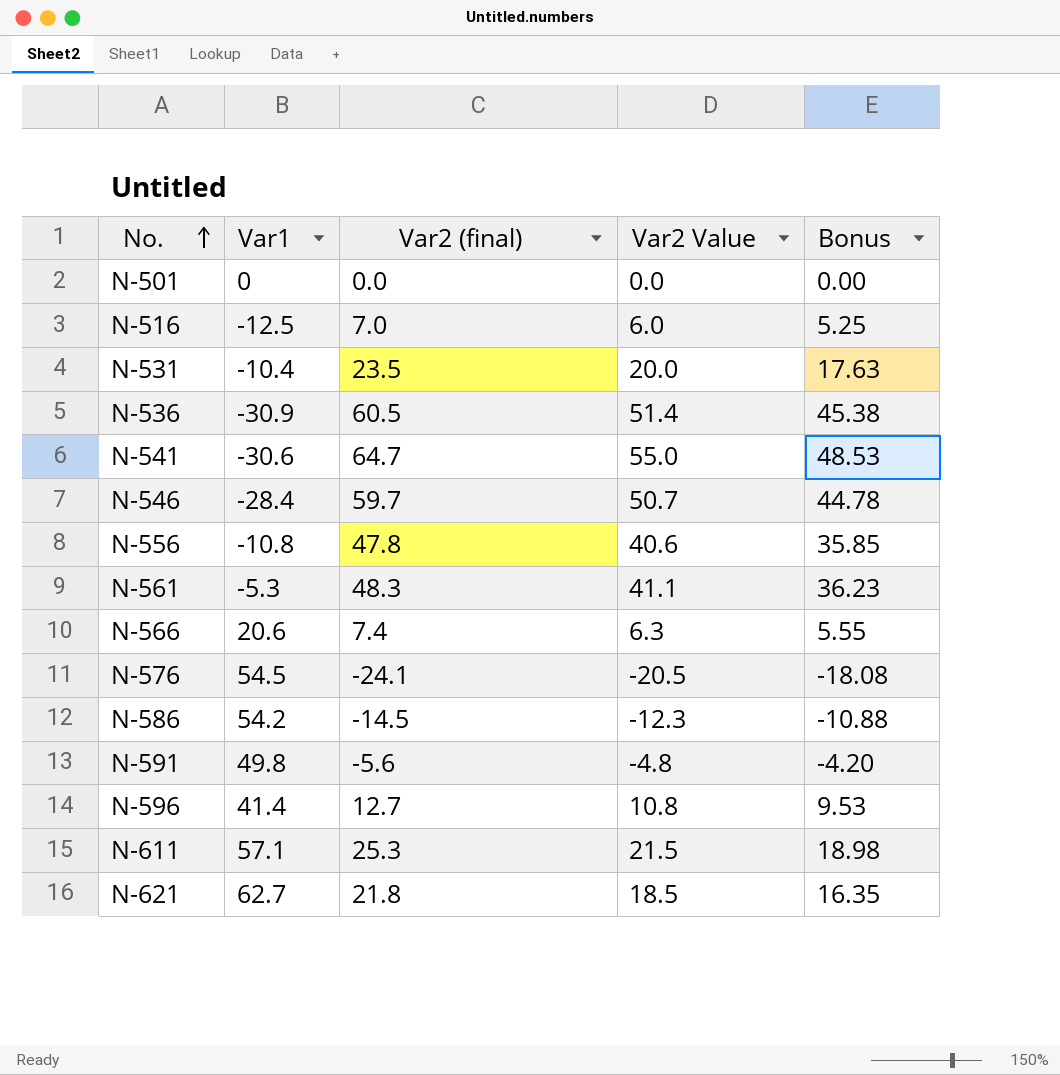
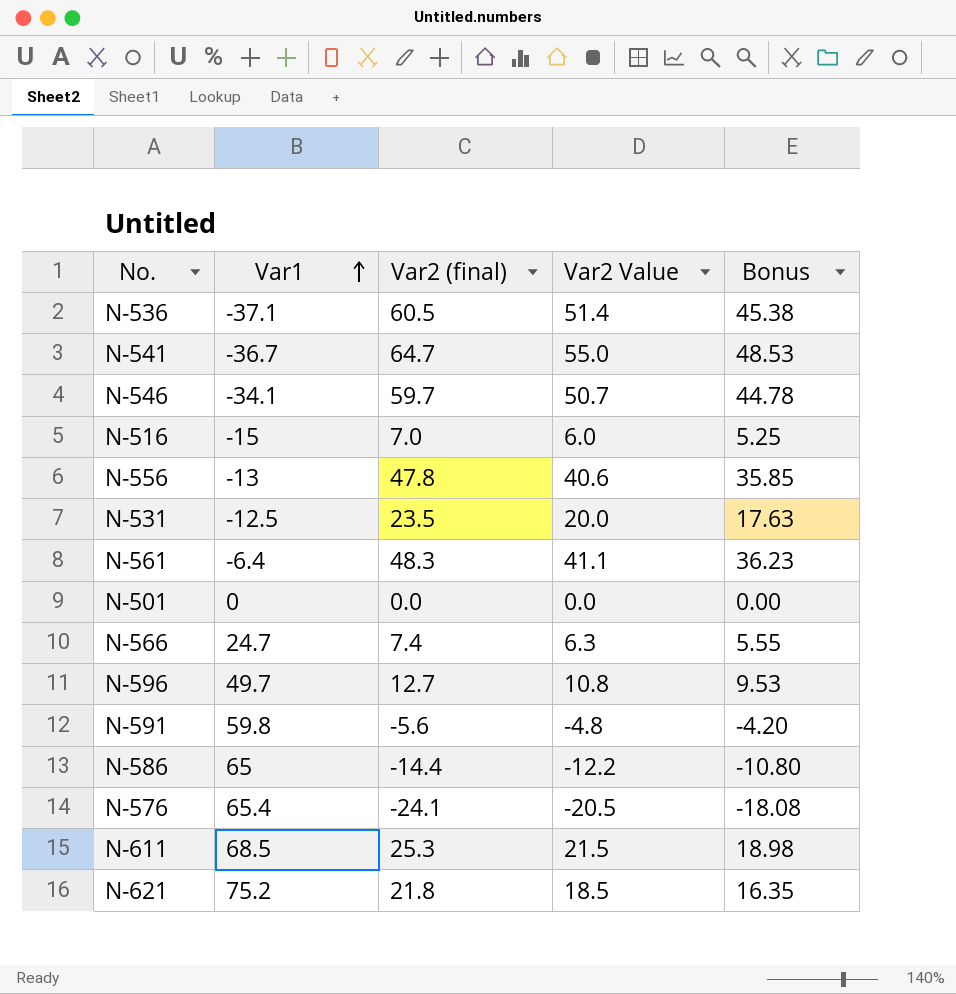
row order: No. ascending -> Var1 ascending
N-536 | Var1: -30.9 -> -37.1
N-541 | Var1: -30.6 -> -36.7
N-546 | Var1: -28.4 -> -34.1
N-516 | Var1: -12.5 -> -15
N-556 | Var1: -10.8 -> -13
N-531 | Var1: -10.4 -> -12.5
N-561 | Var1: -5.3 -> -6.4
N-566 | Var1: 20.6 -> 24.7
N-596 | Var1: 41.4 -> 49.7
N-591 | Var1: 49.8 -> 59.8
N-586 | Var1: 54.2 -> 65
N-586 | Var2 (final): -14.5 -> -14.4
N-586 | Var2 Value: -12.3 -> -12.2
N-586 | Bonus: -10.88 -> -10.80
N-576 | Var1: 54.5 -> 65.4
N-611 | Var1: 57.1 -> 68.5
N-621 | Var1: 62.7 -> 75.2

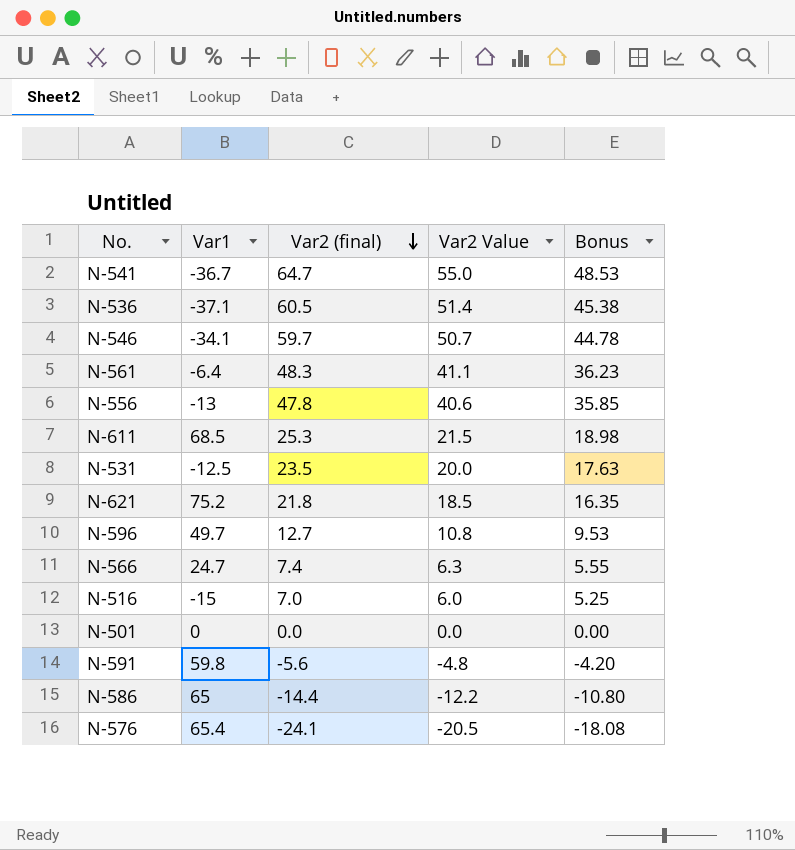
row order: Var1 ascending -> Var2 (final) descending

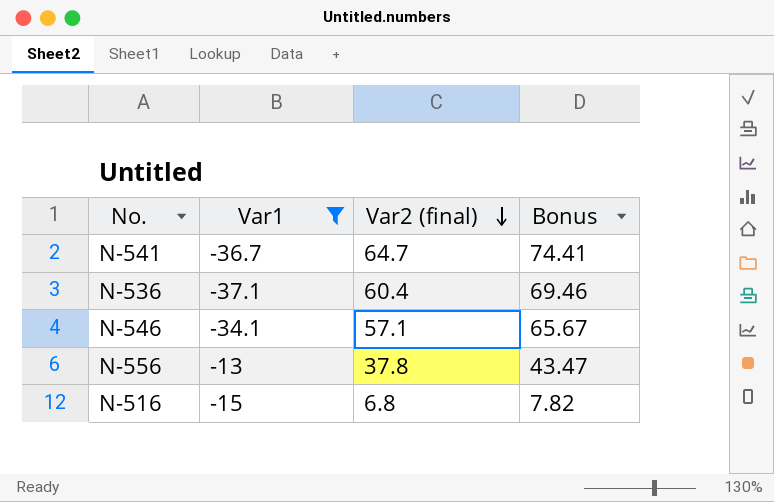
filter: none -> Var1 <= -13
column Var2 Value | formula: [Var2 (final)] * 0.85 -> none
column Bonus | formula: [Var2 (final)] * 0.75 -> [Var2 (final)] * 1.15
N-536 | Var2 (final): 60.5 -> 60.4
N-546 | Var2 (final): 59.7 -> 57.1
N-556 | Var2 (final): 47.8 -> 37.8
N-516 | Var2 (final): 7.0 -> 6.8

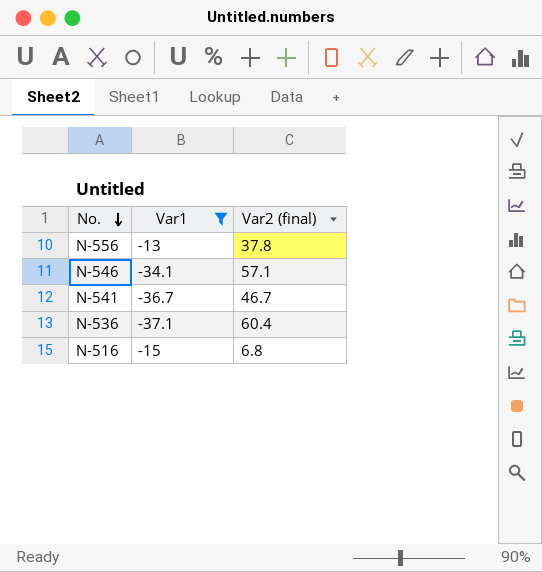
row order: Var2 (final) descending -> No. descending
column Bonus | formula: [Var2 (final)] * 1.15 -> none
N-541 | Var2 (final): 64.7 -> 46.7

